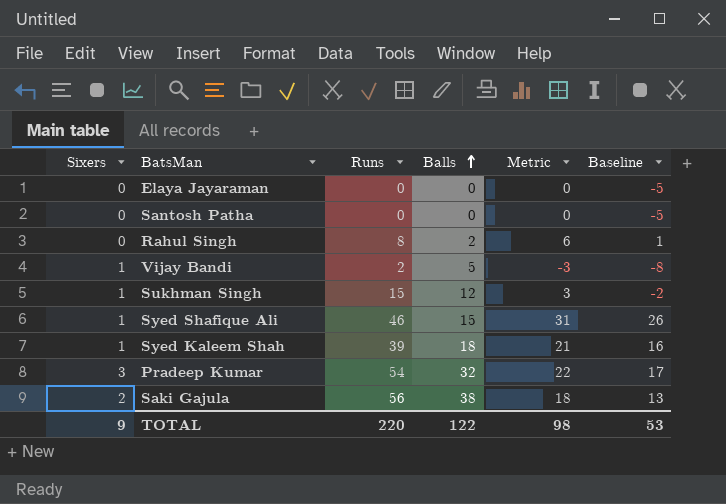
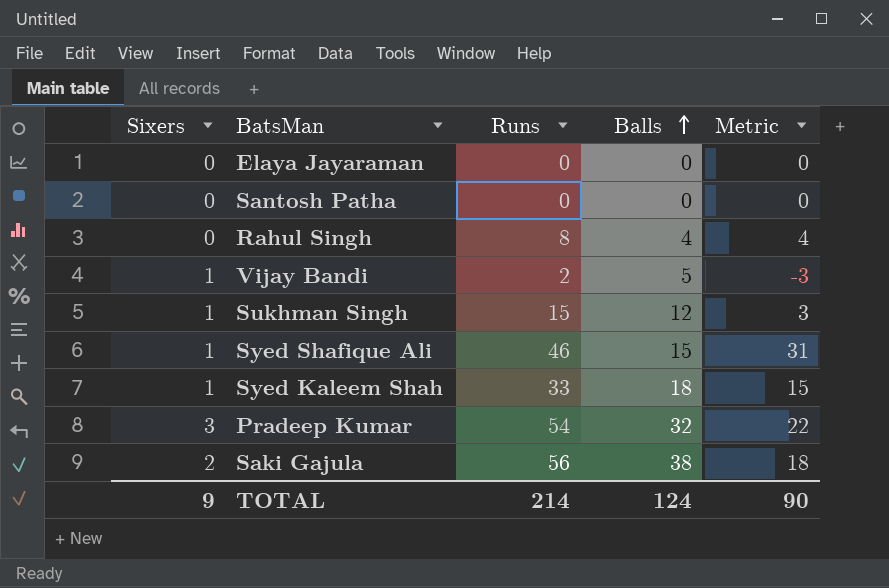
column Baseline | formula: [Metric] - 5 -> none
Rahul Singh | Balls: 2 -> 4
Rahul Singh | Metric: 6 -> 4
Syed Kaleem Shah | Runs: 39 -> 33
Syed Kaleem Shah | Metric: 21 -> 15
TOTAL | Runs: 220 -> 214
TOTAL | Balls: 122 -> 124
TOTAL | Metric: 98 -> 90

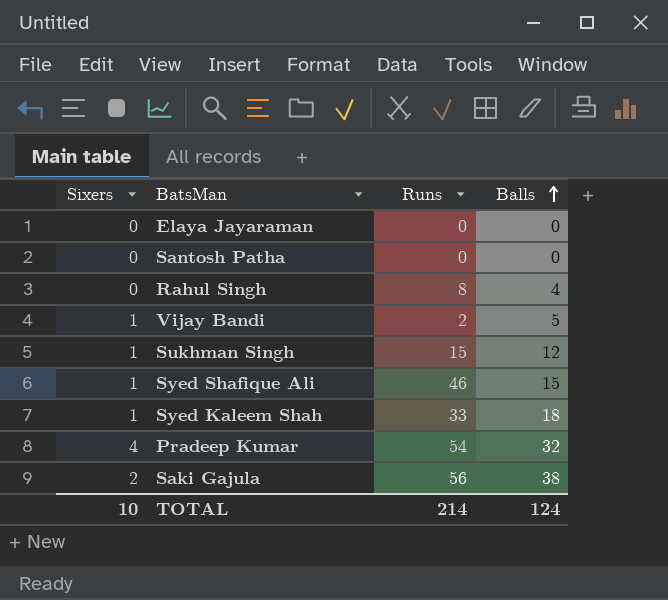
column Metric | formula: [Runs] - [Balls] -> none
Pradeep Kumar | Sixers: 3 -> 4
TOTAL | Sixers: 9 -> 10

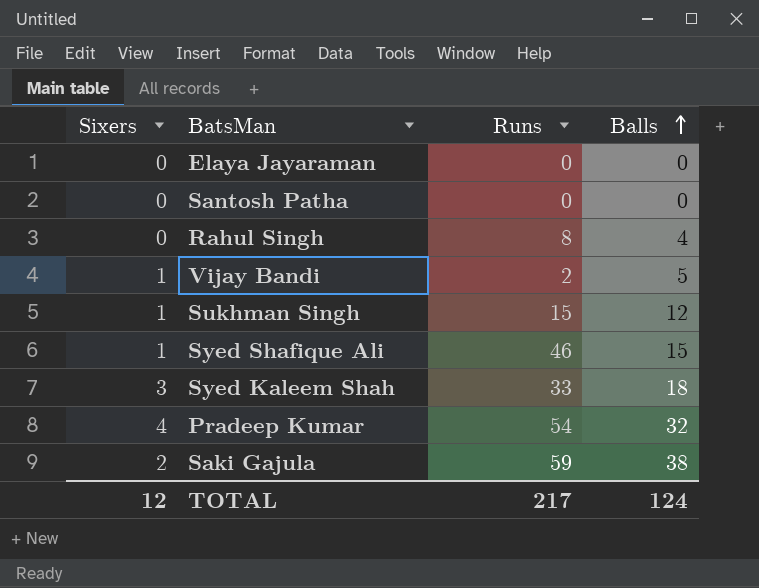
Syed Kaleem Shah | Sixers: 1 -> 3
Saki Gajula | Runs: 56 -> 59
TOTAL | Sixers: 10 -> 12
TOTAL | Runs: 214 -> 217

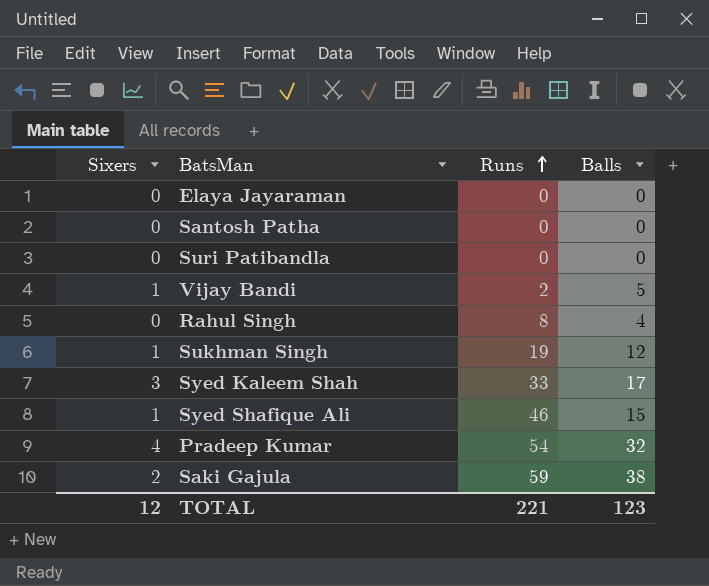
row order: Balls ascending -> Runs ascending
row Suri Patibandla: none -> 0 | 0 | 0
Sukhman Singh | Runs: 15 -> 19
Syed Kaleem Shah | Balls: 18 -> 17
TOTAL | Runs: 217 -> 221
TOTAL | Balls: 124 -> 123

